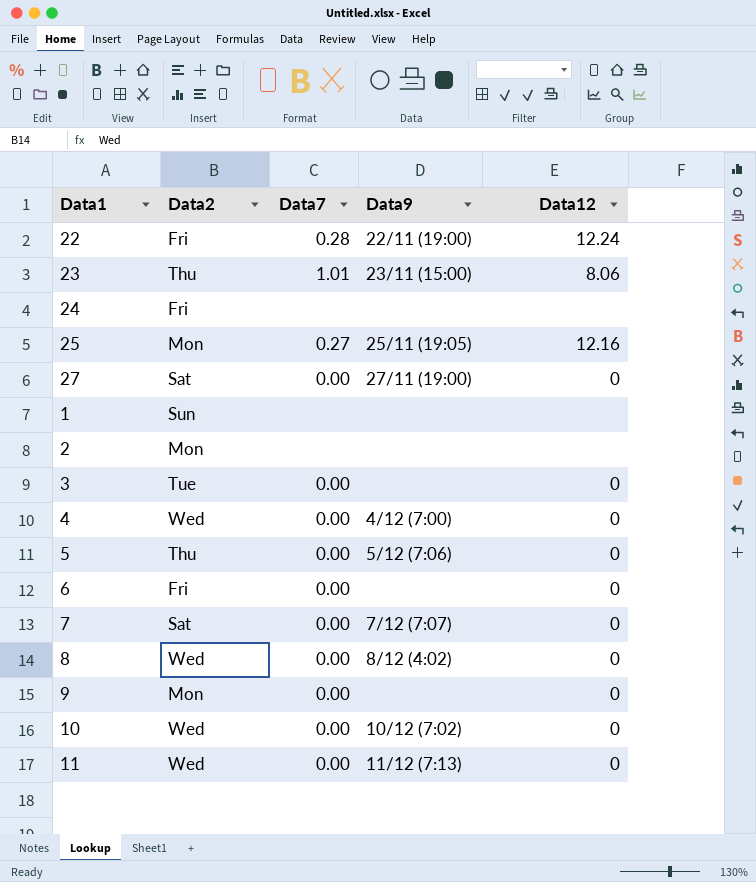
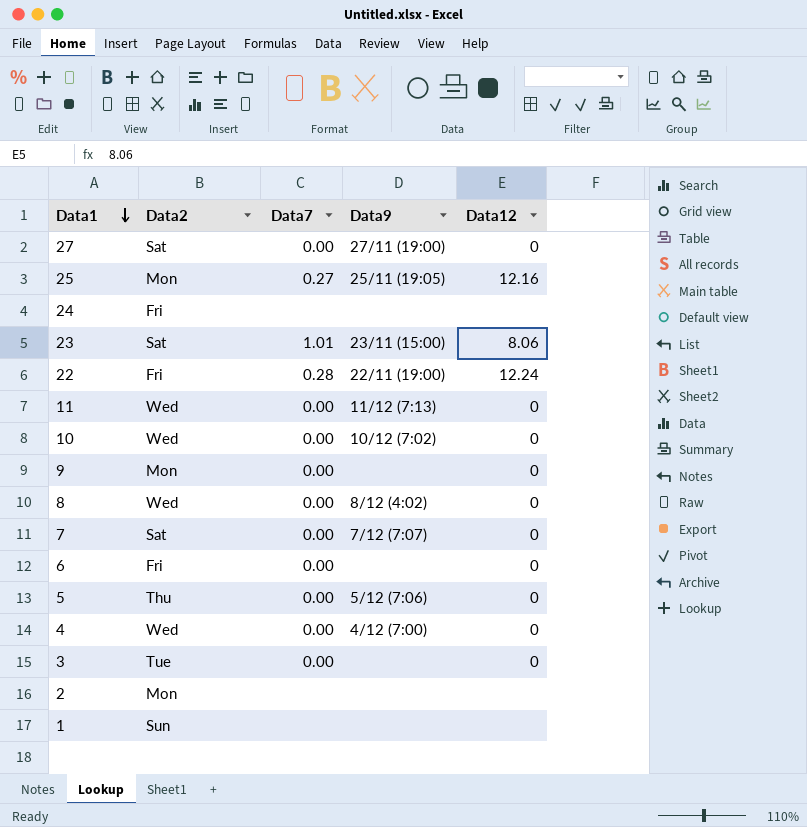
row order: none -> Data1 descending
23 | Data2: Thu -> Sat

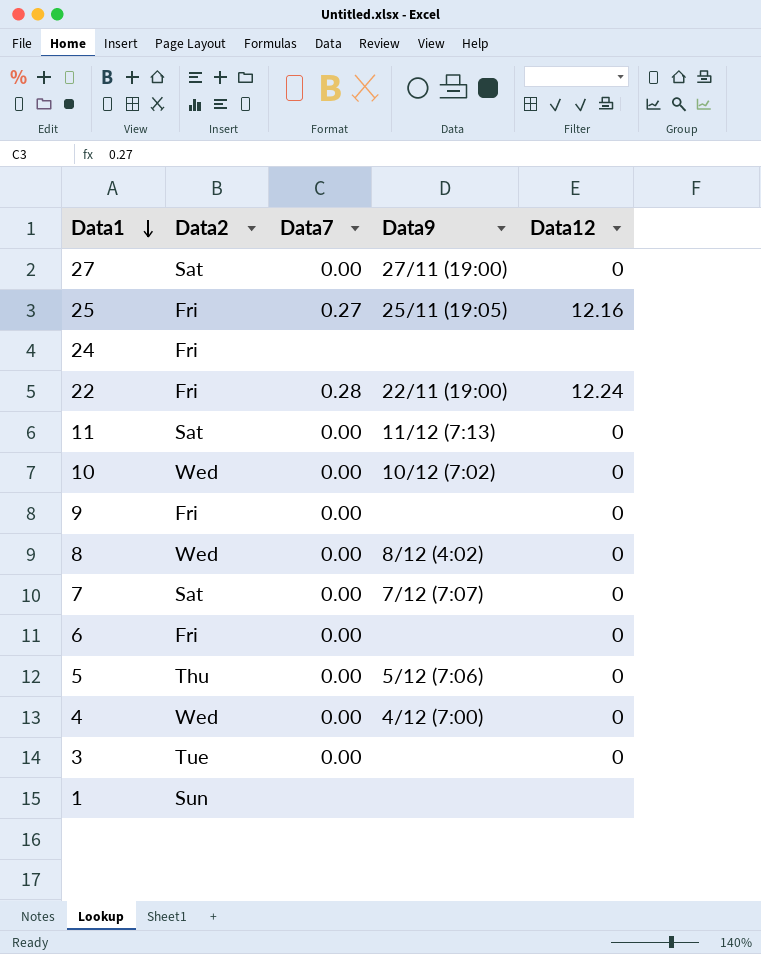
row 23: Sat | 1.01 | 23/11 (15:00) | 8.06 -> none
row 2: Mon | none | none | none -> none
25 | Data2: Mon -> Fri
11 | Data2: Wed -> Sat
9 | Data2: Mon -> Fri

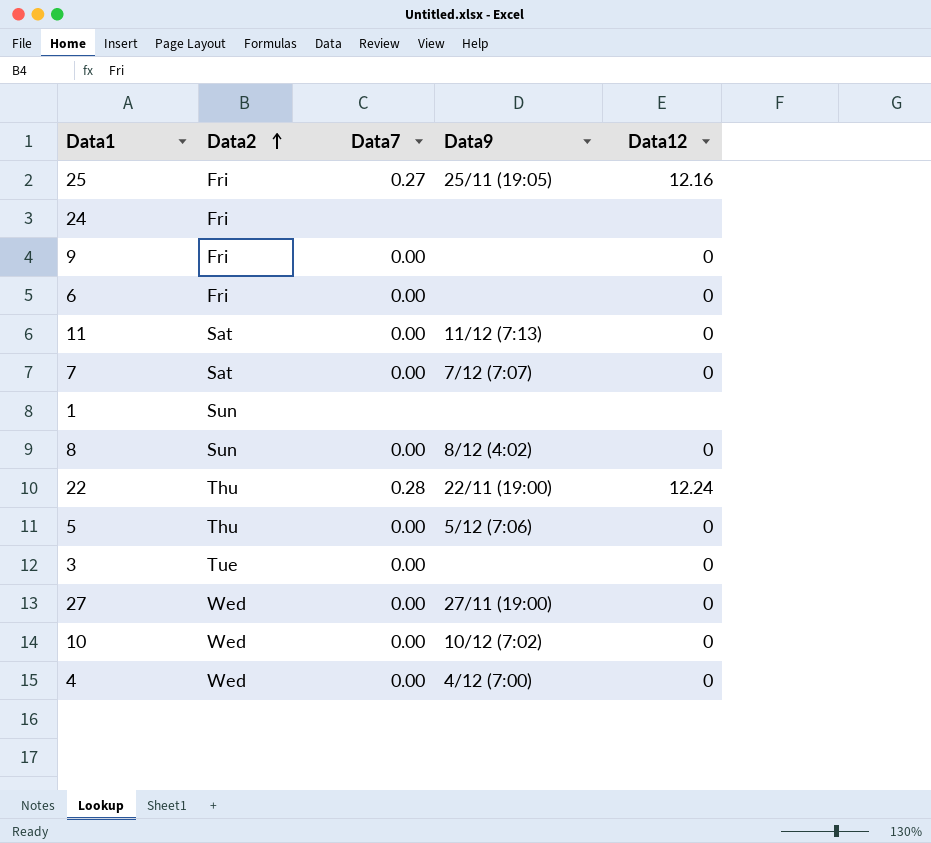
row order: Data1 descending -> Data2 ascending
8 | Data2: Wed -> Sun
22 | Data2: Fri -> Thu
27 | Data2: Sat -> Wed

